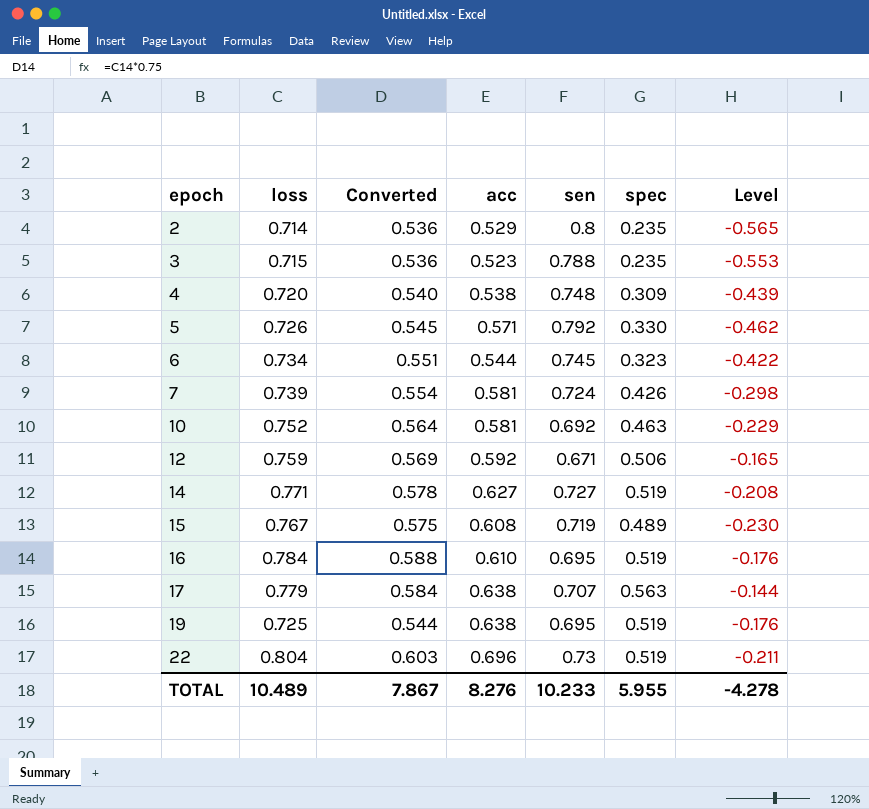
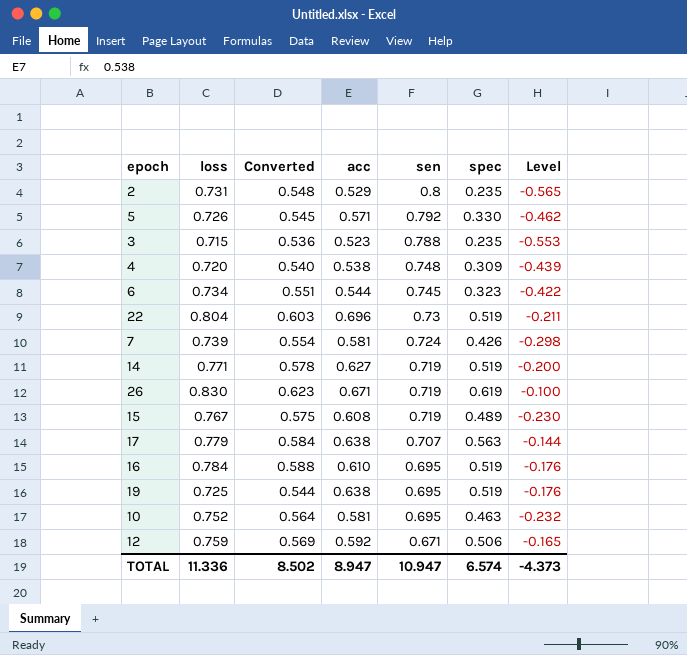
row order: epoch ascending -> sen descending
2 | loss: 0.714 -> 0.731
2 | Converted: 0.536 -> 0.548
14 | sen: 0.727 -> 0.719
14 | Level: -0.208 -> -0.200
row 26: none -> 0.830 | 0.623 | 0.671 | 0.719 | 0.619 | -0.100
10 | sen: 0.692 -> 0.695
10 | Level: -0.229 -> -0.232
TOTAL | loss: 10.489 -> 11.336
TOTAL | Converted: 7.867 -> 8.502
TOTAL | acc: 8.276 -> 8.947
TOTAL | sen: 10.233 -> 10.947
TOTAL | spec: 5.955 -> 6.574
TOTAL | Level: -4.278 -> -4.373

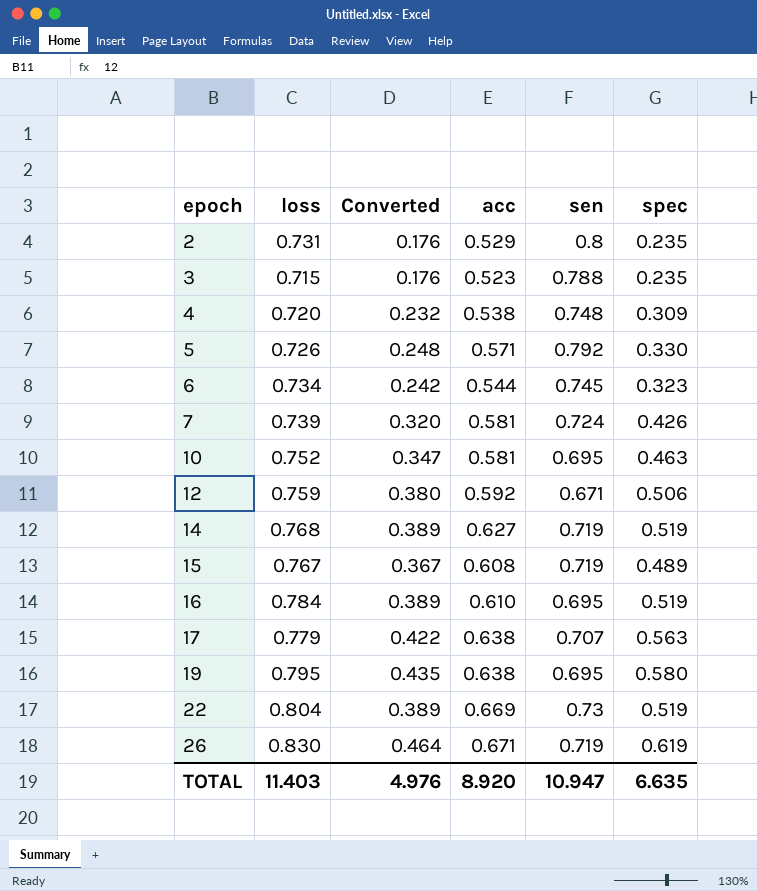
row order: sen descending -> epoch ascending
column Level | formula: [spec] - [sen] -> none
column Converted | formula: [loss] * 0.75 -> [spec] * 0.75
14 | loss: 0.771 -> 0.768
19 | loss: 0.725 -> 0.795
19 | spec: 0.519 -> 0.580
22 | acc: 0.696 -> 0.669
TOTAL | loss: 11.336 -> 11.403
TOTAL | Converted: 8.502 -> 4.976
TOTAL | acc: 8.947 -> 8.920
TOTAL | spec: 6.574 -> 6.635

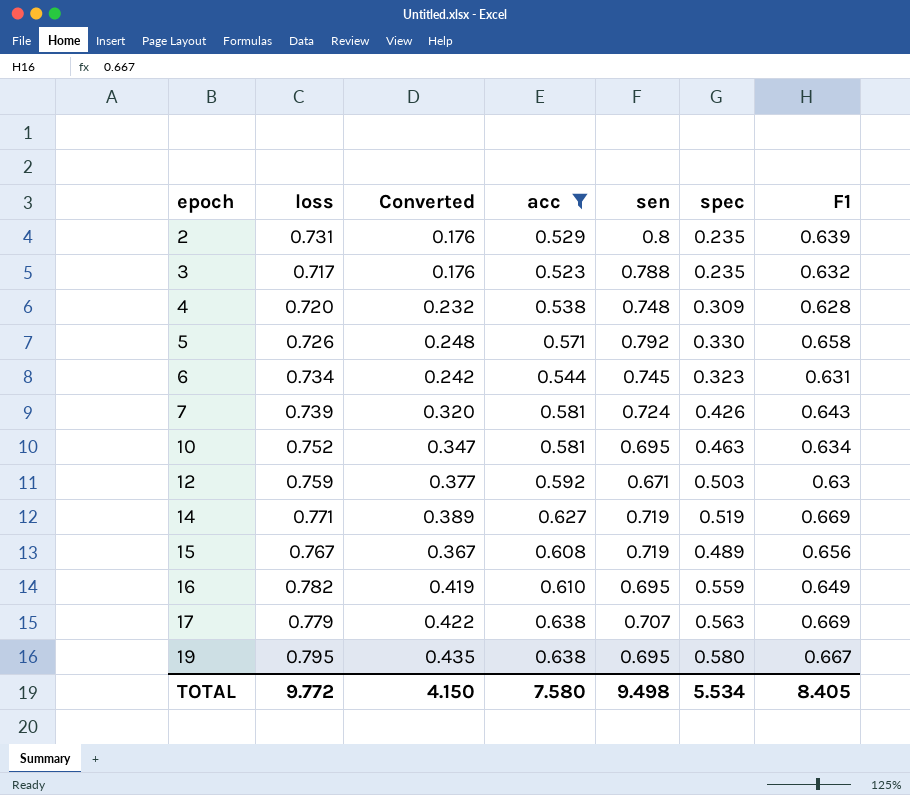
filter: none -> acc <= 0.638
column F1 | position: none -> 7
3 | loss: 0.715 -> 0.717
12 | Converted: 0.380 -> 0.377
12 | spec: 0.506 -> 0.503
14 | loss: 0.768 -> 0.771
16 | loss: 0.784 -> 0.782
16 | Converted: 0.389 -> 0.419
16 | spec: 0.519 -> 0.559
TOTAL | loss: 11.403 -> 9.772
TOTAL | Converted: 4.976 -> 4.150
TOTAL | acc: 8.920 -> 7.580
TOTAL | sen: 10.947 -> 9.498
TOTAL | spec: 6.635 -> 5.534

